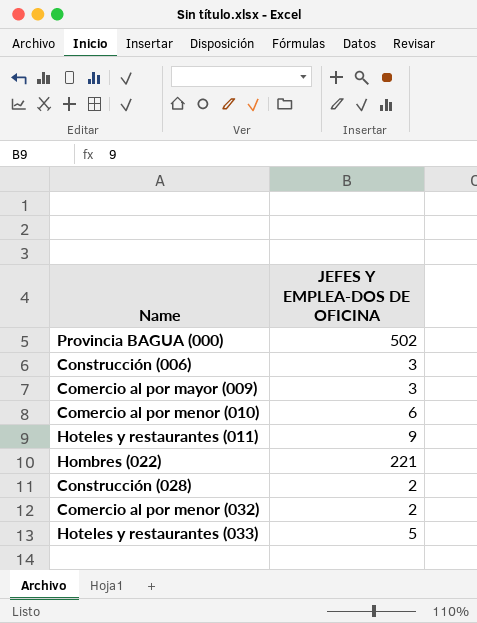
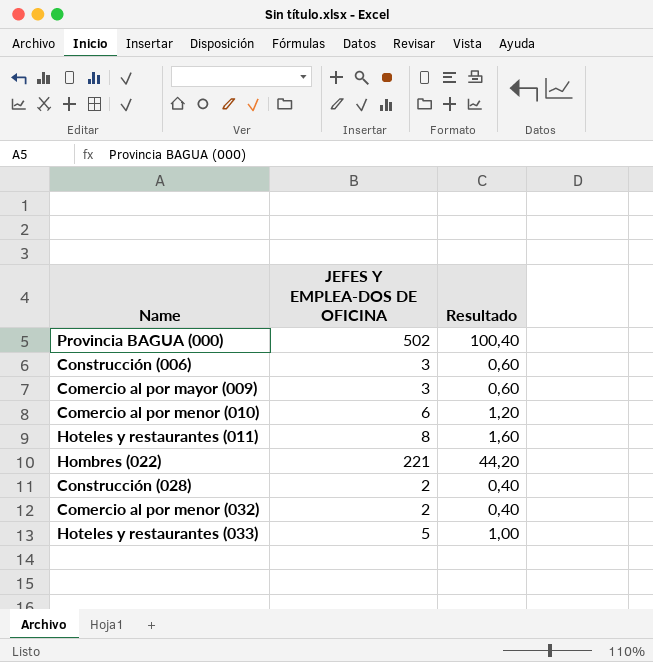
column Resultado | formula: none -> [JEFES Y EMPLEA-DOS DE OFICINA] * 0,2
Hoteles y restaurantes (011) | JEFES Y EMPLEA-DOS DE OFICINA: 9 -> 8

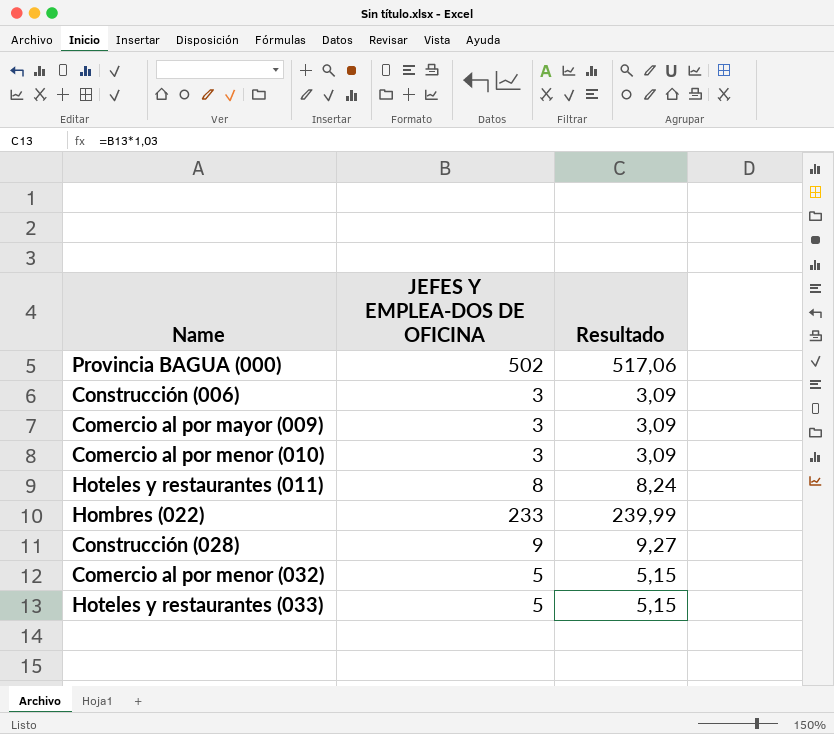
column Resultado | formula: [JEFES Y EMPLEA-DOS DE OFICINA] * 0,2 -> [JEFES Y EMPLEA-DOS DE OFICINA] * 1,03
Comercio al por menor (010) | JEFES Y EMPLEA-DOS DE OFICINA: 6 -> 3
Hombres (022) | JEFES Y EMPLEA-DOS DE OFICINA: 221 -> 233
Construcción (028) | JEFES Y EMPLEA-DOS DE OFICINA: 2 -> 9
Comercio al por menor (032) | JEFES Y EMPLEA-DOS DE OFICINA: 2 -> 5

